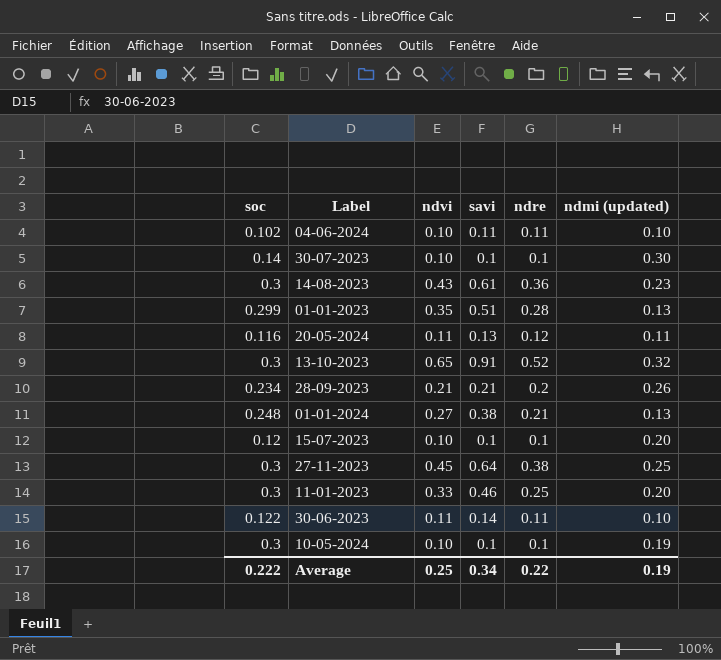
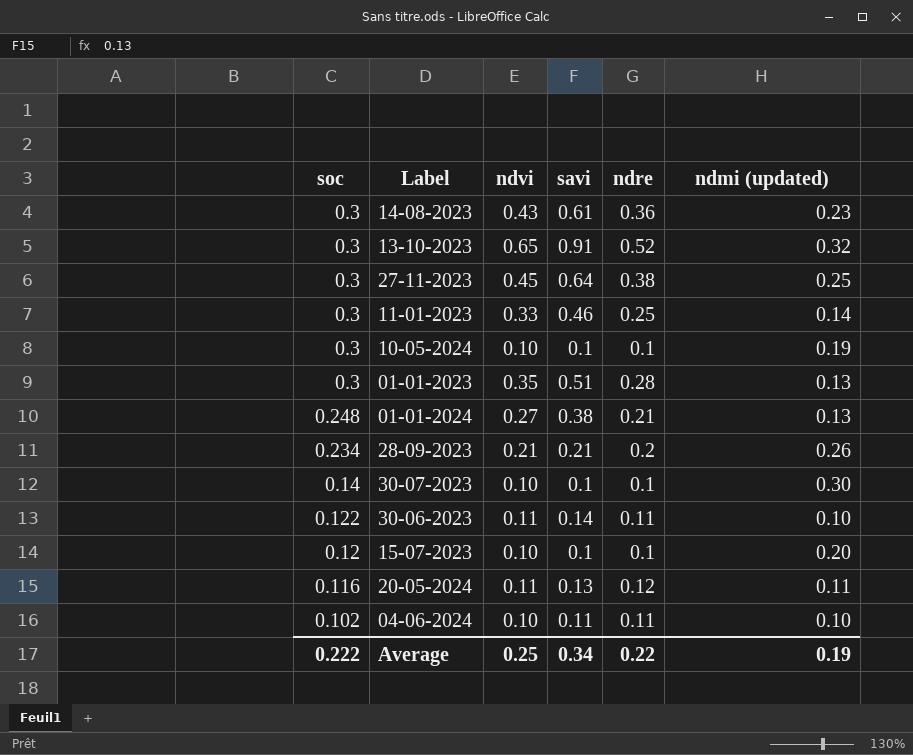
row order: none -> soc descending
11-01-2023 | ndmi (updated): 0.20 -> 0.14
01-01-2023 | soc: 0.299 -> 0.3

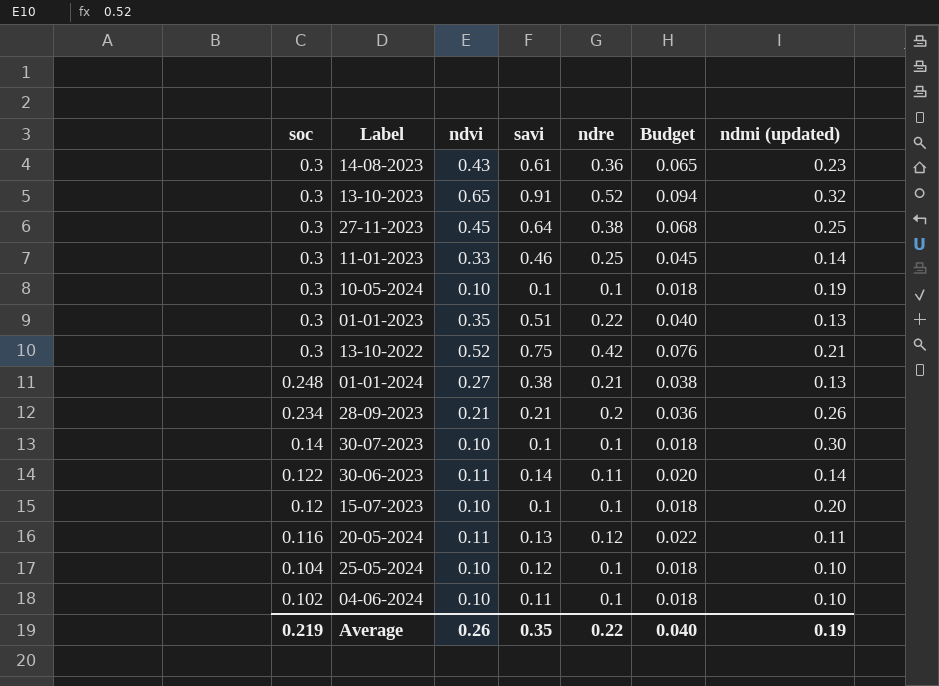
column Budget | formula: none -> [ndre] * 0.18
01-01-2023 | ndre: 0.28 -> 0.22
row 13-10-2022: none -> 0.3 | 0.52 | 0.75 | 0.42 | 0.076 | 0.21
30-06-2023 | ndmi (updated): 0.10 -> 0.14
row 25-05-2024: none -> 0.104 | 0.10 | 0.12 | 0.1 | 0.018 | 0.10
04-06-2024 | ndre: 0.11 -> 0.1
Average | soc: 0.222 -> 0.219
Average | ndvi: 0.25 -> 0.26
Average | savi: 0.34 -> 0.35

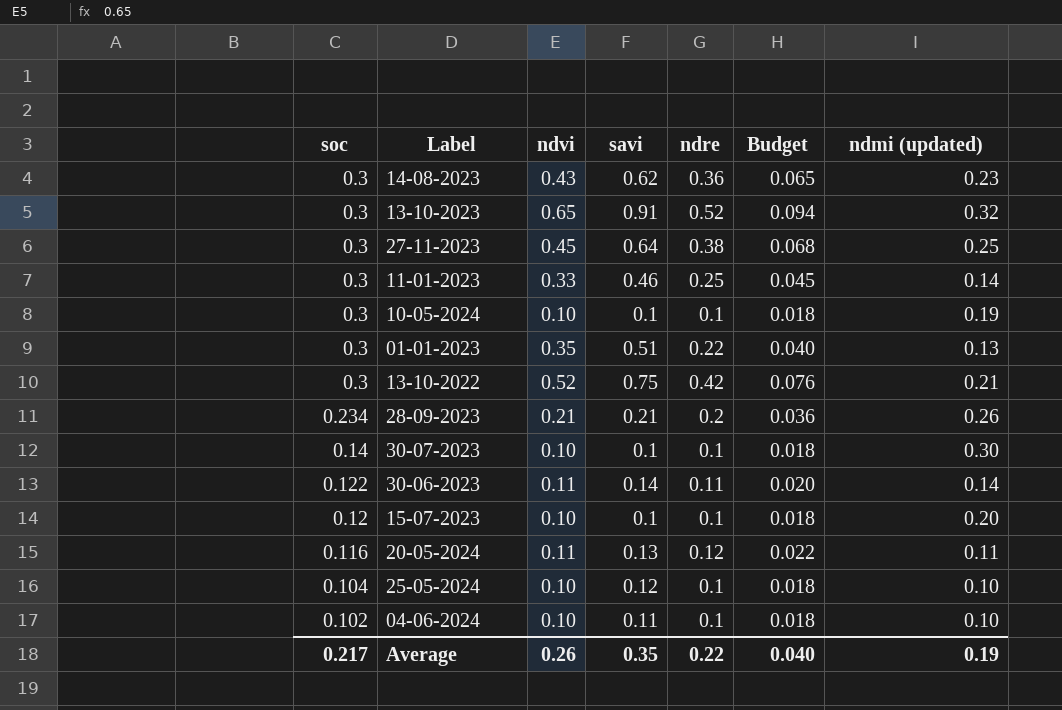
row 01-01-2024: 0.248 | 0.27 | 0.38 | 0.21 | 0.038 | 0.13 -> none
14-08-2023 | savi: 0.61 -> 0.62
Average | soc: 0.219 -> 0.217

